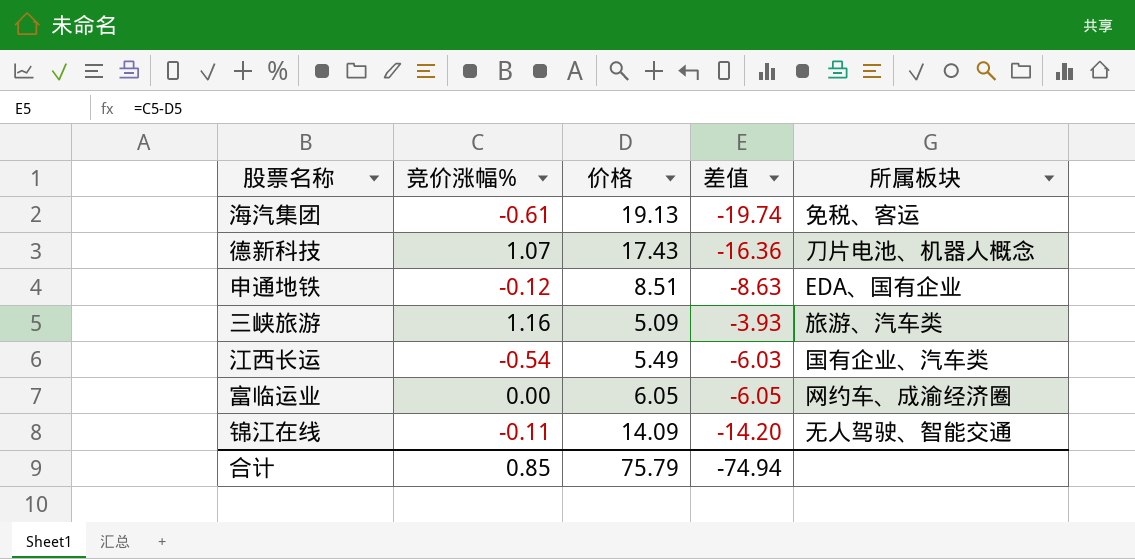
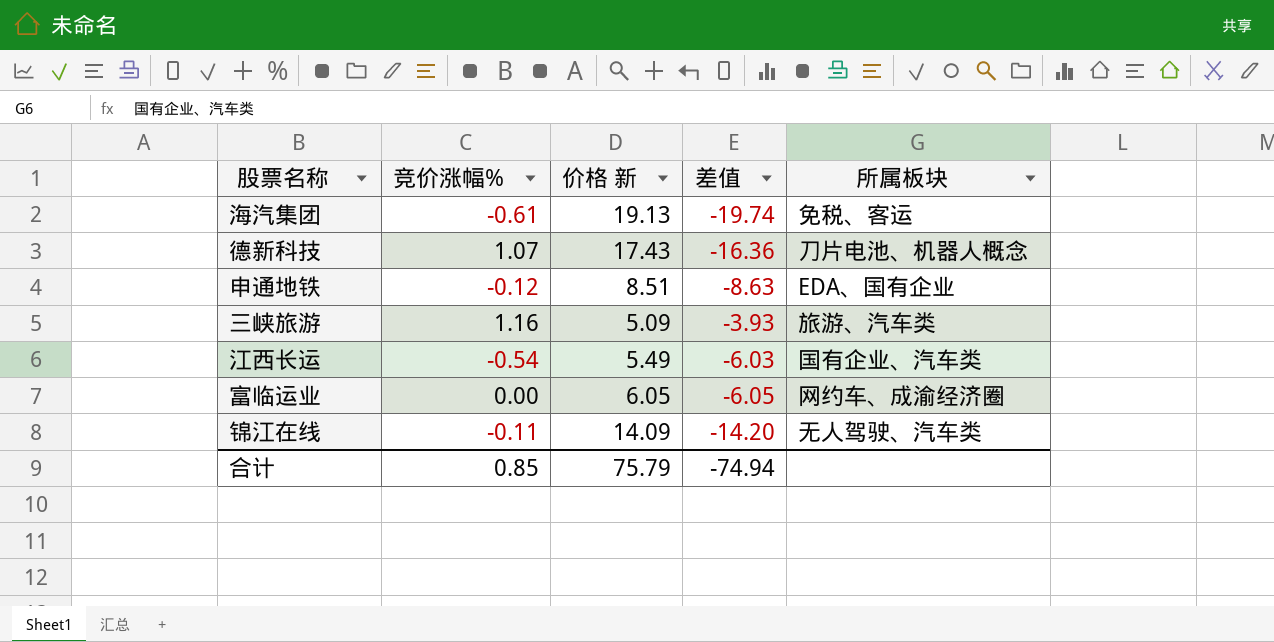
column name: 价格 -> 价格 新
锦江在线 | 所属板块: 无人驾驶、智能交通 -> 无人驾驶、汽车类

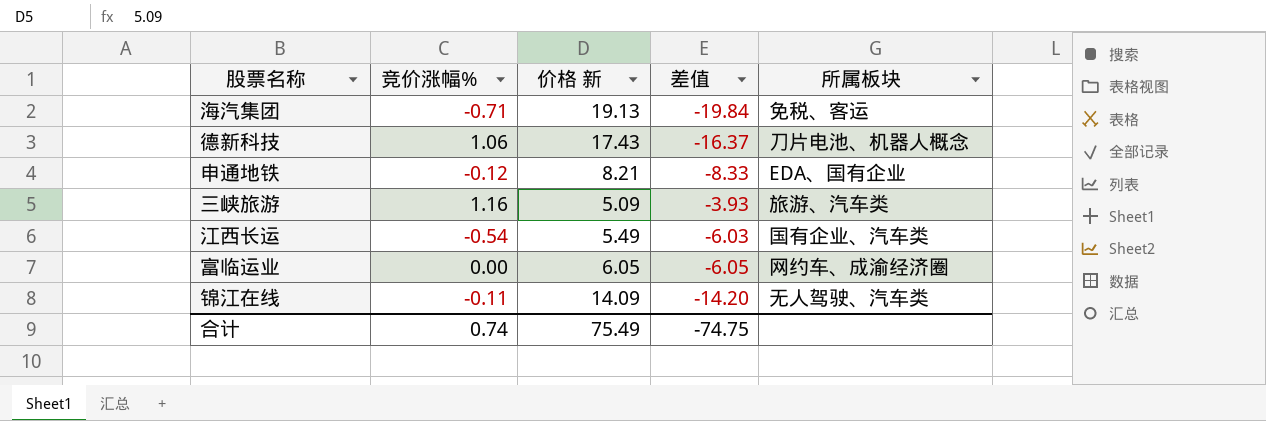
海汽集团 | 竞价涨幅%: -0.61 -> -0.71
海汽集团 | 差值: -19.74 -> -19.84
德新科技 | 竞价涨幅%: 1.07 -> 1.06
德新科技 | 差值: -16.36 -> -16.37
申通地铁 | 价格 新: 8.51 -> 8.21
申通地铁 | 差值: -8.63 -> -8.33
合计 | 竞价涨幅%: 0.85 -> 0.74
合计 | 价格 新: 75.79 -> 75.49
合计 | 差值: -74.94 -> -74.75

